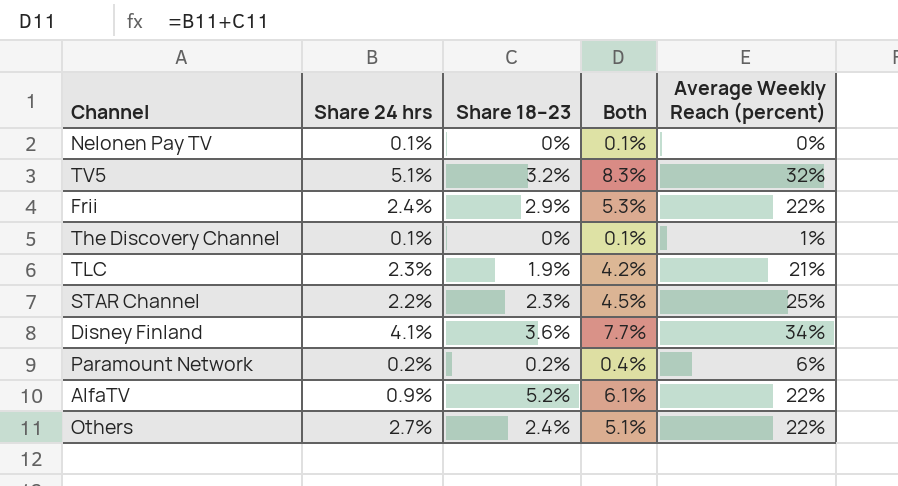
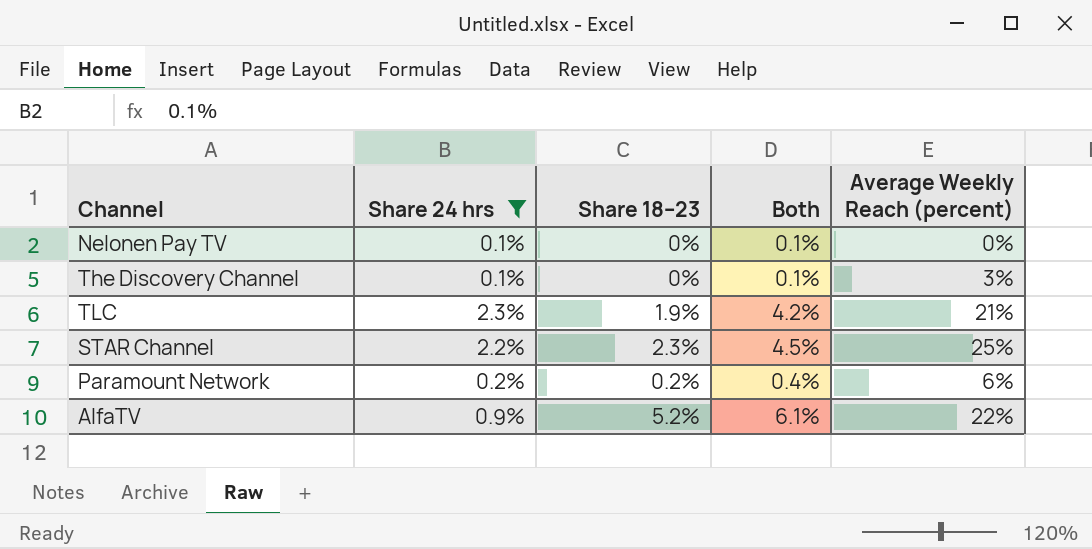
filter: none -> Share 24 hrs <= 2.3%
The Discovery Channel | Average Weekly Reach (percent): 1% -> 3%

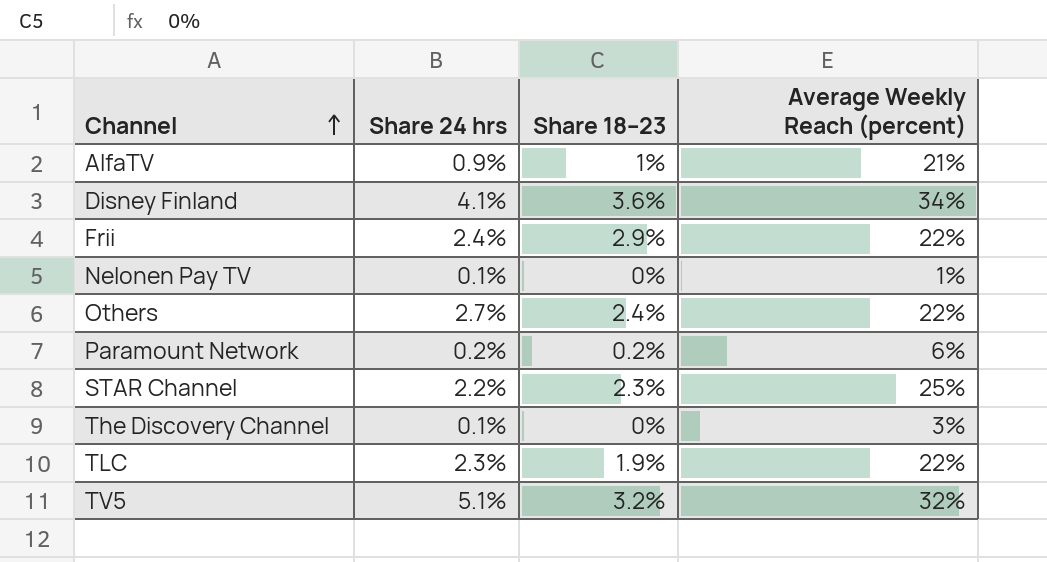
filter: Share 24 hrs <= 2.3% -> none
row order: none -> Channel ascending
column Both | formula: [Share 24 hrs] + [Share 18–23] -> none
AlfaTV | Share 18–23: 5.2% -> 1%
AlfaTV | Average Weekly Reach (percent): 22% -> 21%
Nelonen Pay TV | Average Weekly Reach (percent): 0% -> 1%
TLC | Average Weekly Reach (percent): 21% -> 22%

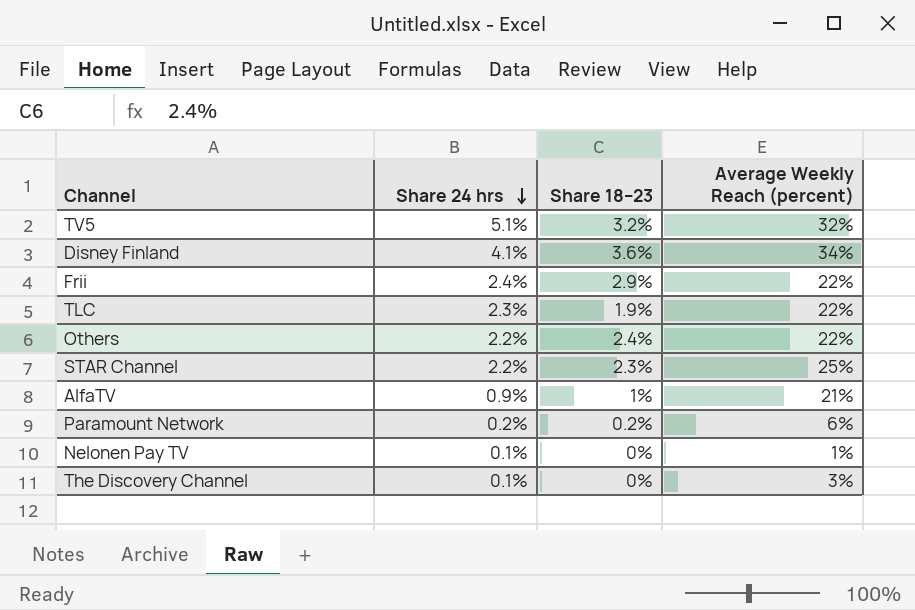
row order: Channel ascending -> Share 24 hrs descending
Others | Share 24 hrs: 2.7% -> 2.2%

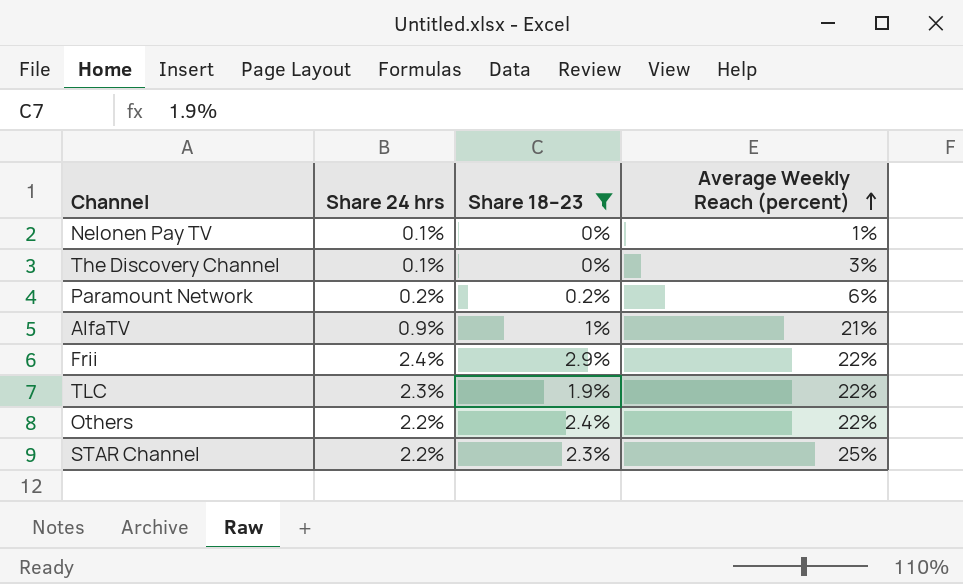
filter: none -> Share 18–23 <= 2.9%
row order: Share 24 hrs descending -> Average Weekly Reach (percent) ascending

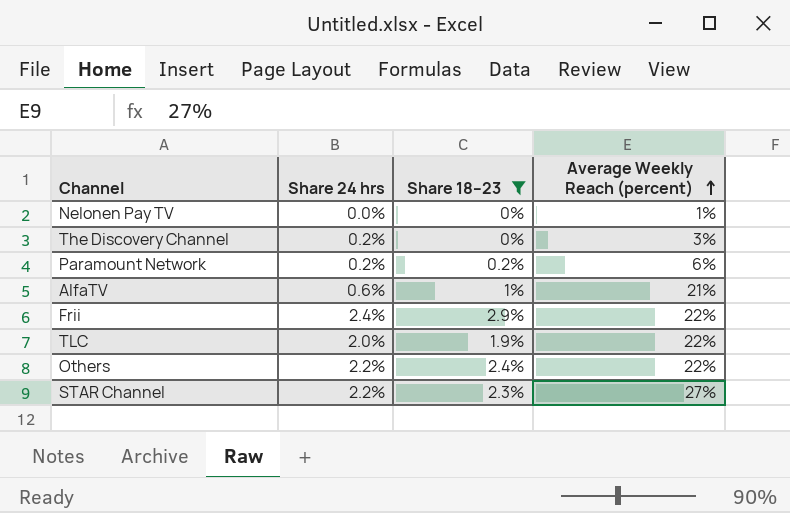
Nelonen Pay TV | Share 24 hrs: 0.1% -> 0.0%
The Discovery Channel | Share 24 hrs: 0.1% -> 0.2%
AlfaTV | Share 24 hrs: 0.9% -> 0.6%
TLC | Share 24 hrs: 2.3% -> 2.0%
STAR Channel | Average Weekly Reach (percent): 25% -> 27%

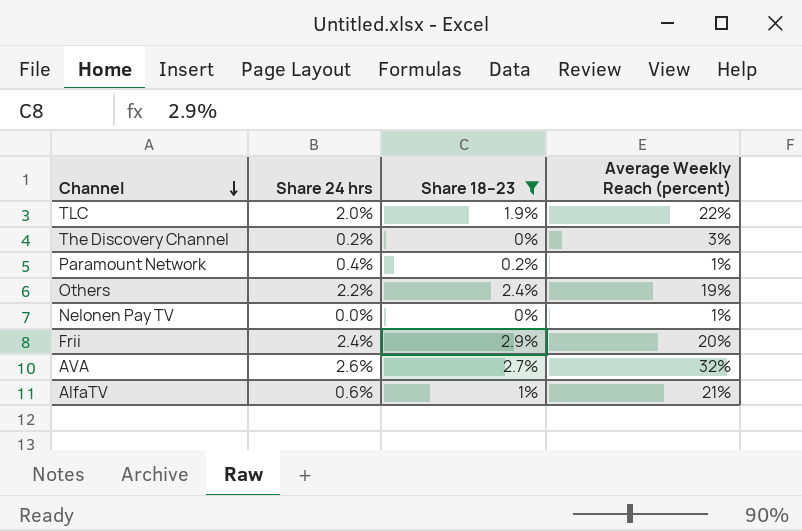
row order: Average Weekly Reach (percent) ascending -> Channel descending
row STAR Channel: 2.2% | 2.3% | 27% -> none
Paramount Network | Share 24 hrs: 0.2% -> 0.4%
Paramount Network | Average Weekly Reach (percent): 6% -> 1%
Others | Average Weekly Reach (percent): 22% -> 19%
Frii | Average Weekly Reach (percent): 22% -> 20%
row AVA: none -> 2.6% | 2.7% | 32%

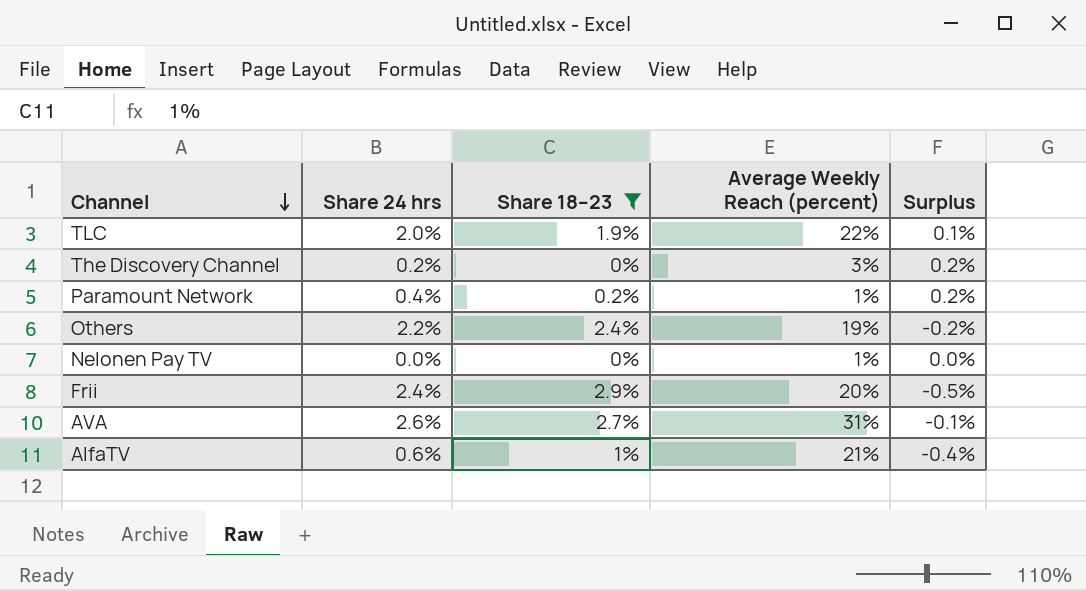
column Surplus | formula: none -> [Share 24 hrs] - [Share 18–23]
AVA | Average Weekly Reach (percent): 32% -> 31%

